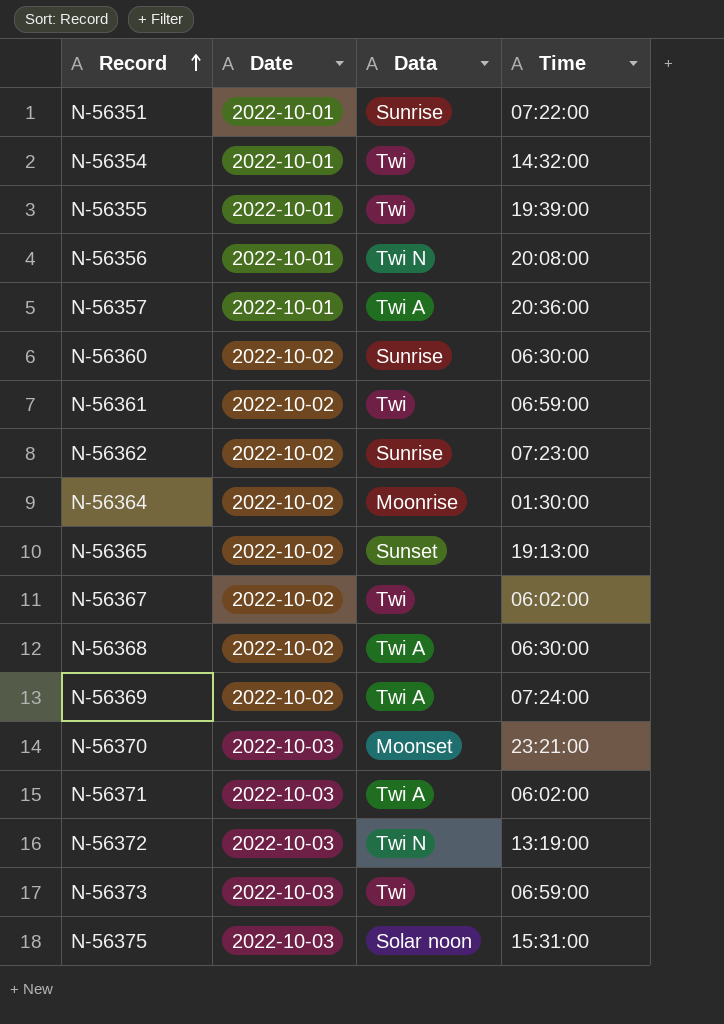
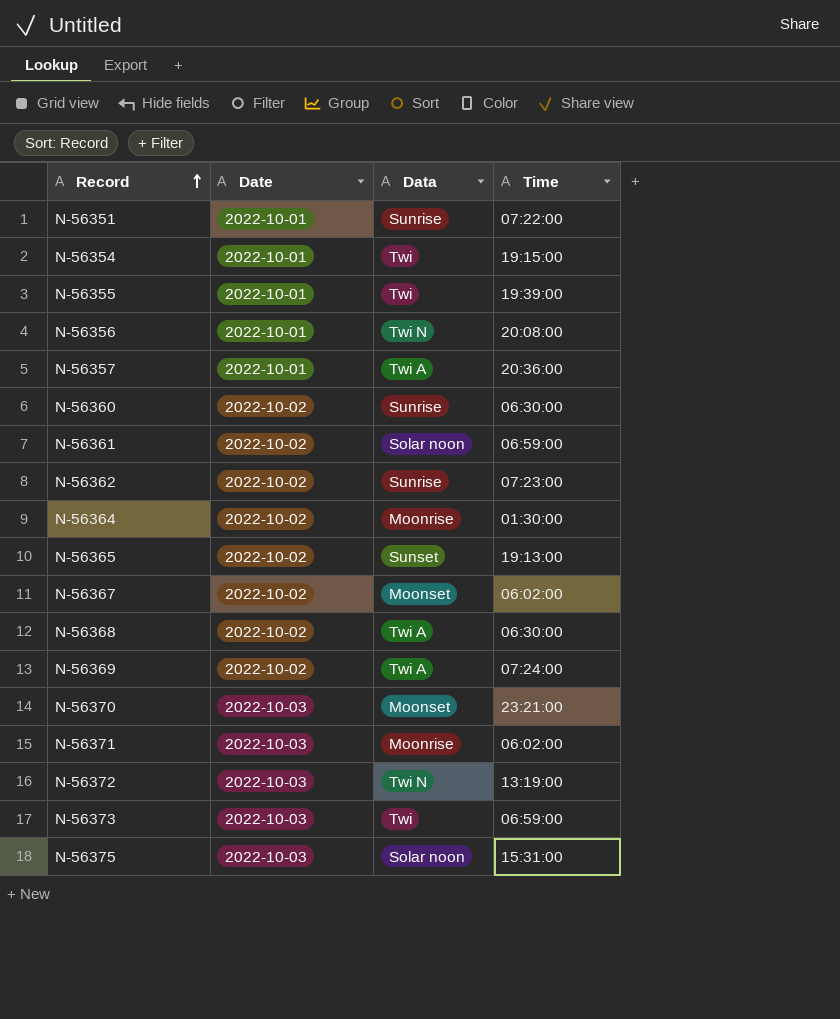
N-56354 | Time: 14:32:00 -> 19:15:00
N-56361 | Data: Twi -> Solar noon
N-56367 | Data: Twi -> Moonset
N-56371 | Data: Twi A -> Moonrise

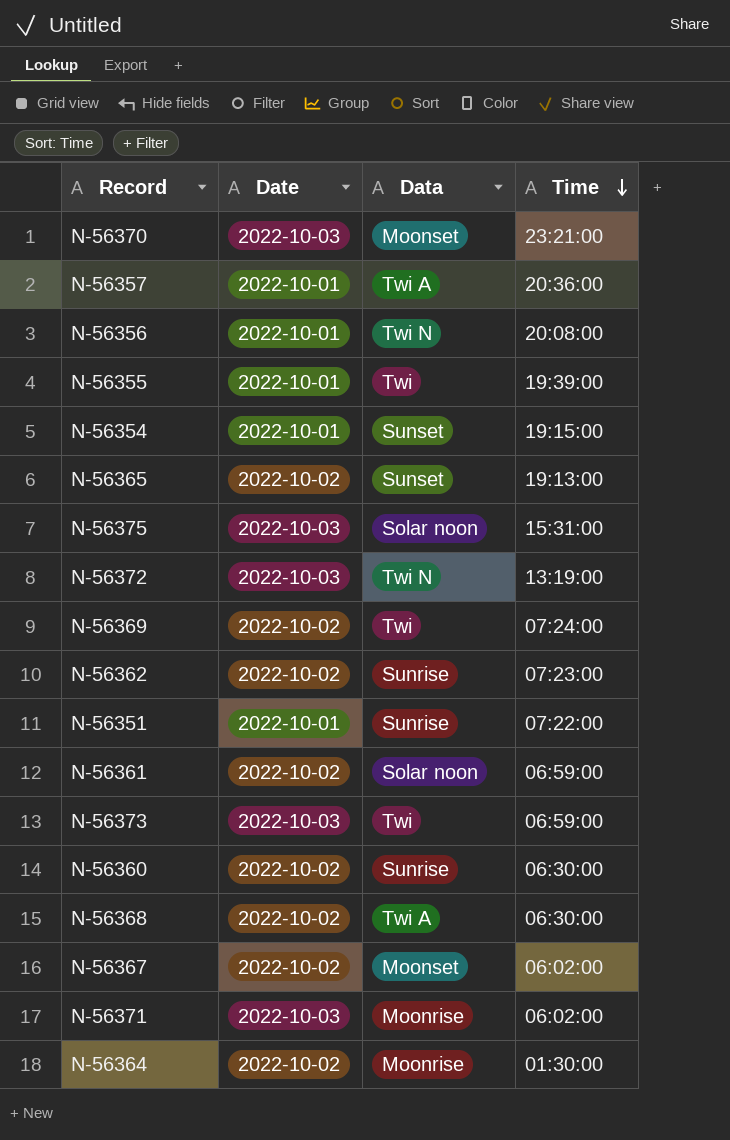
row order: Record ascending -> Time descending
N-56354 | Data: Twi -> Sunset
N-56369 | Data: Twi A -> Twi

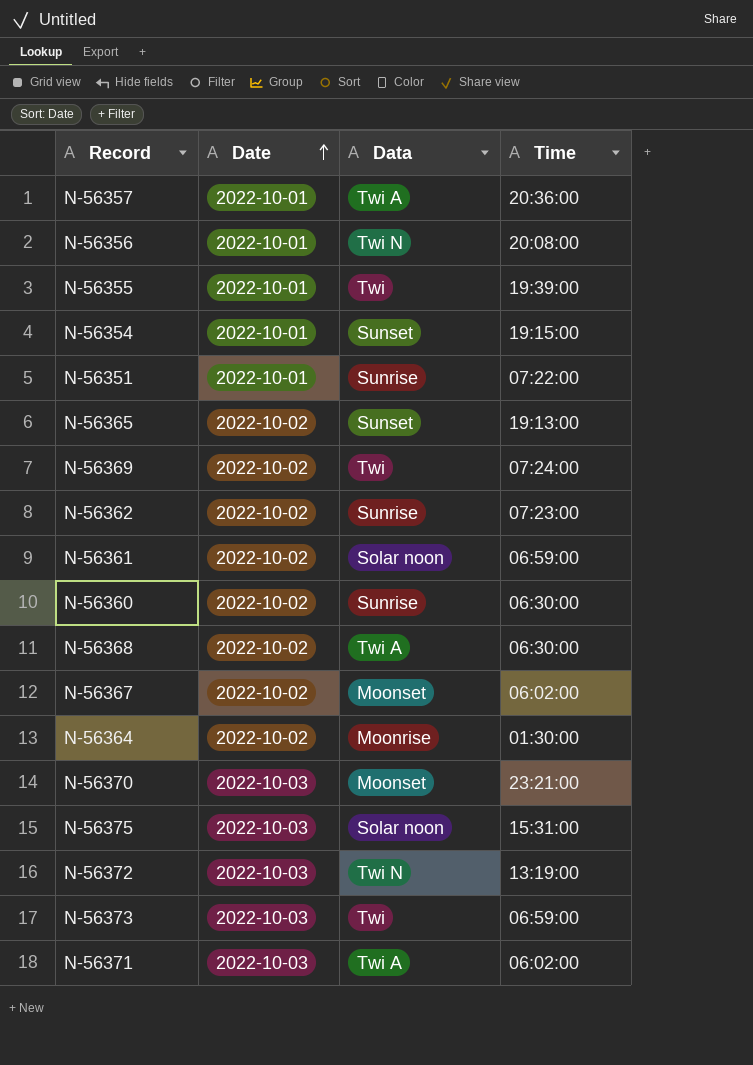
row order: Time descending -> Date ascending
N-56371 | Data: Moonrise -> Twi A

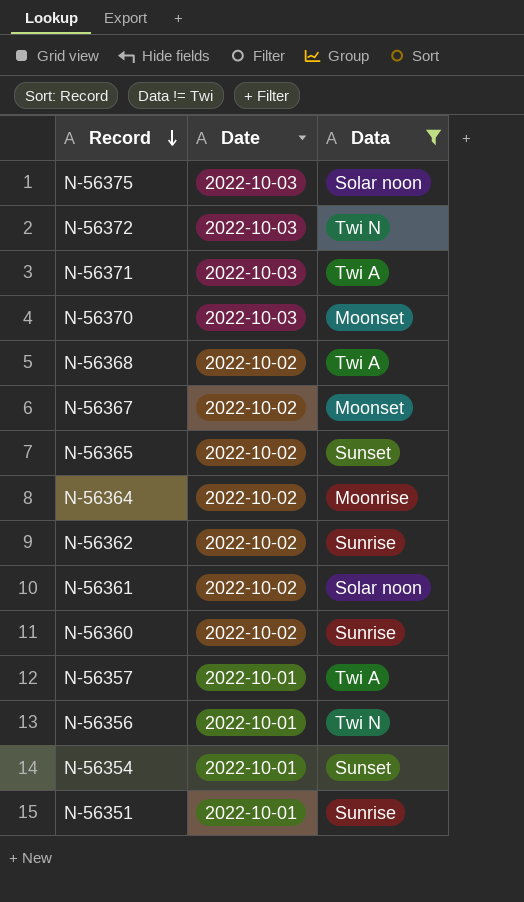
filter: none -> Data != Twi
row order: Date ascending -> Record descending
column Time | position: 4 -> none

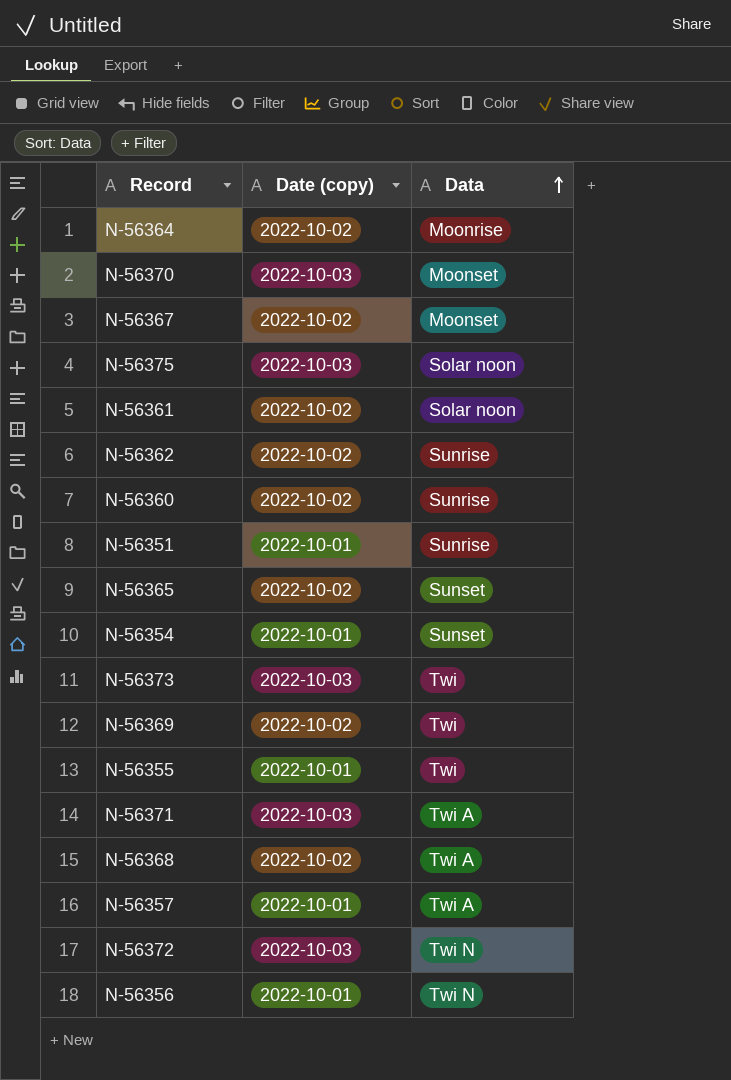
filter: Data != Twi -> none
row order: Record descending -> Data ascending
column name: Date -> Date (copy)

